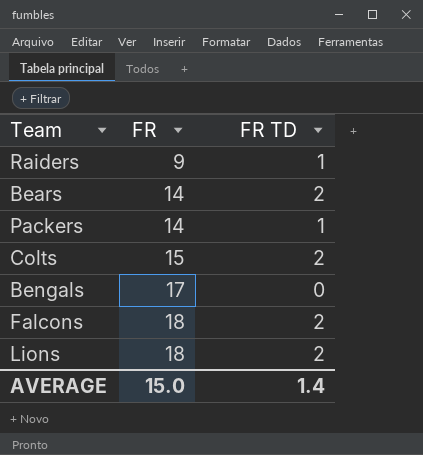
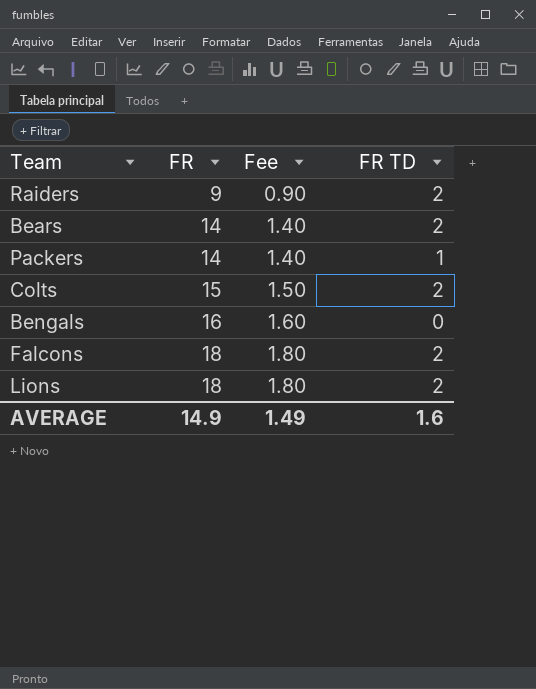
column Fee | formula: none -> [FR] * 0.1
Raiders | FR TD: 1 -> 2
Bengals | FR: 17 -> 16
AVERAGE | FR: 15.0 -> 14.9
AVERAGE | FR TD: 1.4 -> 1.6

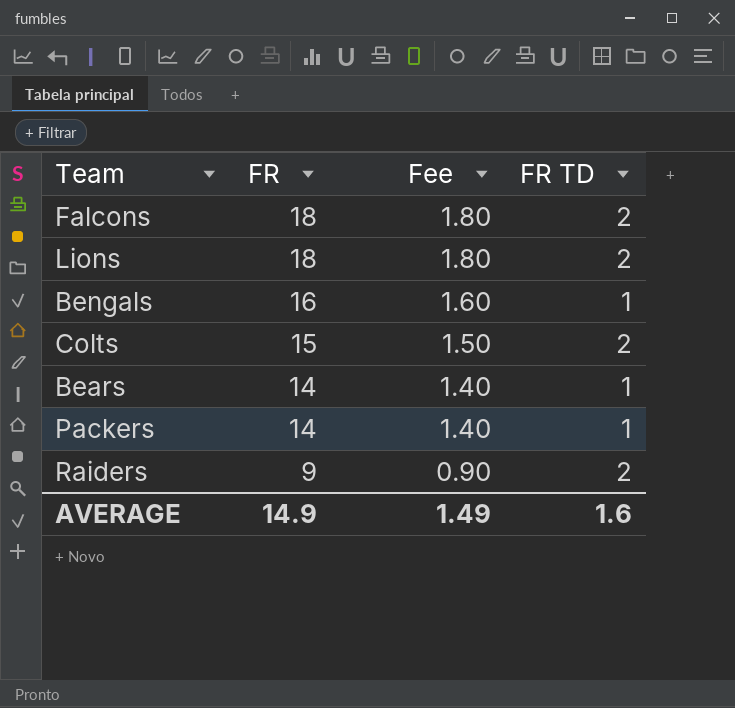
row order: FR ascending -> FR descending
Bengals | FR TD: 0 -> 1
Bears | FR TD: 2 -> 1

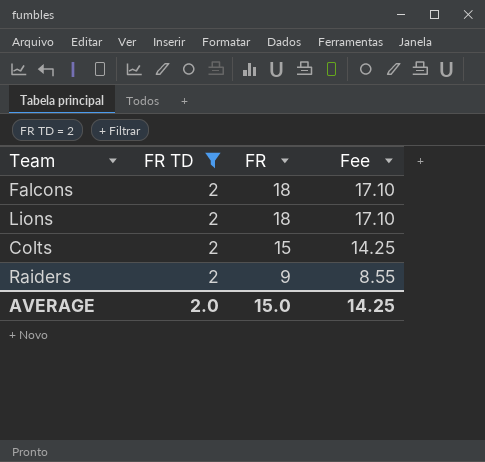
filter: none -> FR TD = 2
column FR TD | position: 4 -> 2
column Fee | formula: [FR] * 0.1 -> [FR] * 0.95
AVERAGE | FR TD: 1.6 -> 2.0
AVERAGE | FR: 14.9 -> 15.0
AVERAGE | Fee: 1.49 -> 14.25

